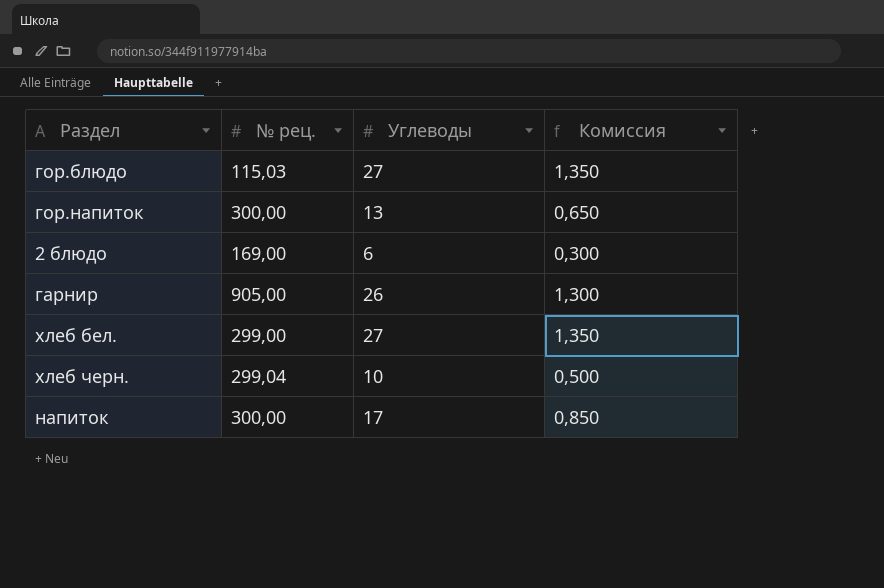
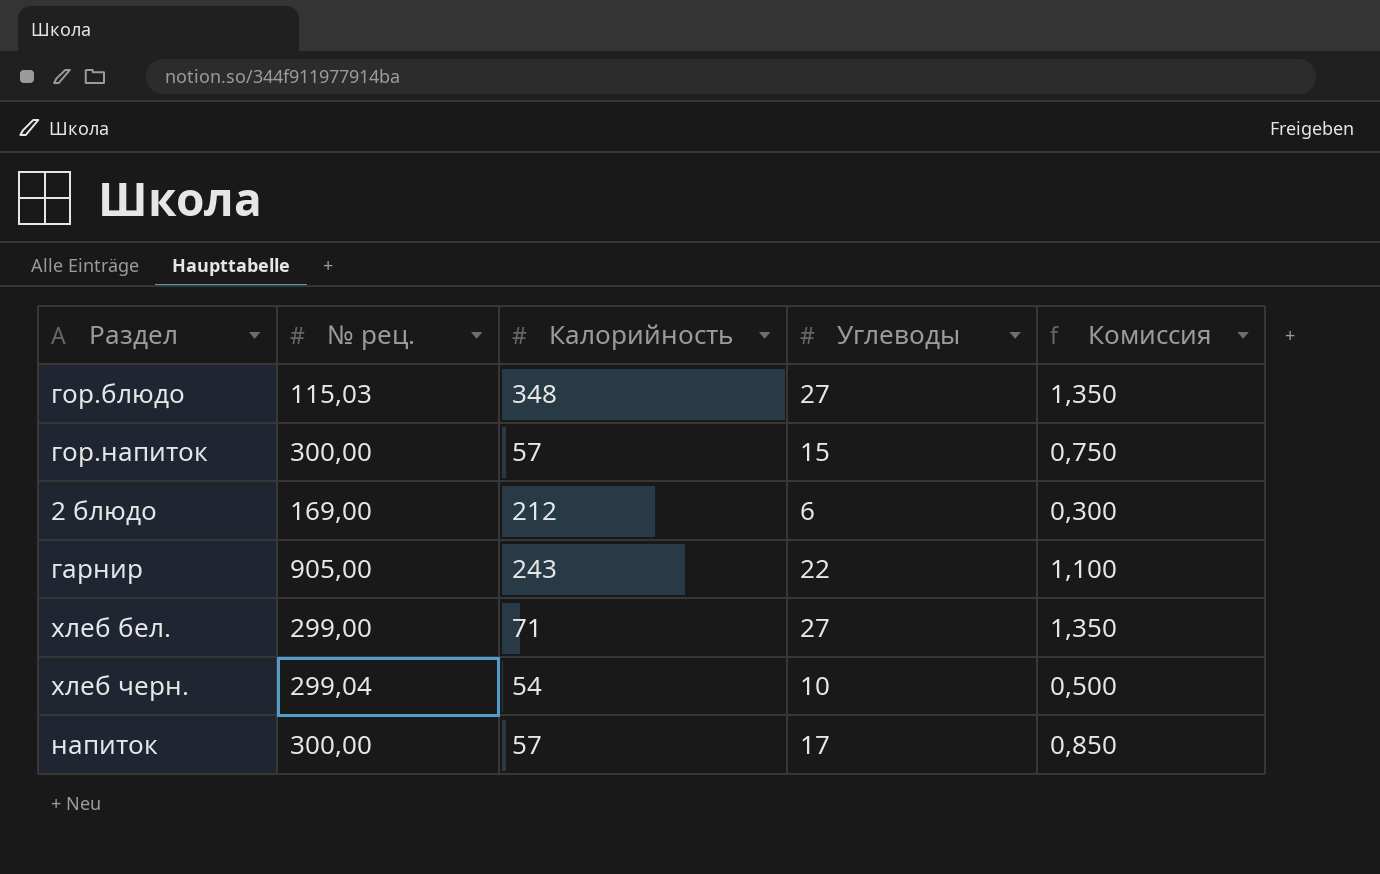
column Калорийность | position: none -> 3
гор.напиток | Углеводы: 13 -> 15
гор.напиток | Комиссия: 0,650 -> 0,750
гарнир | Углеводы: 26 -> 22
гарнир | Комиссия: 1,300 -> 1,100

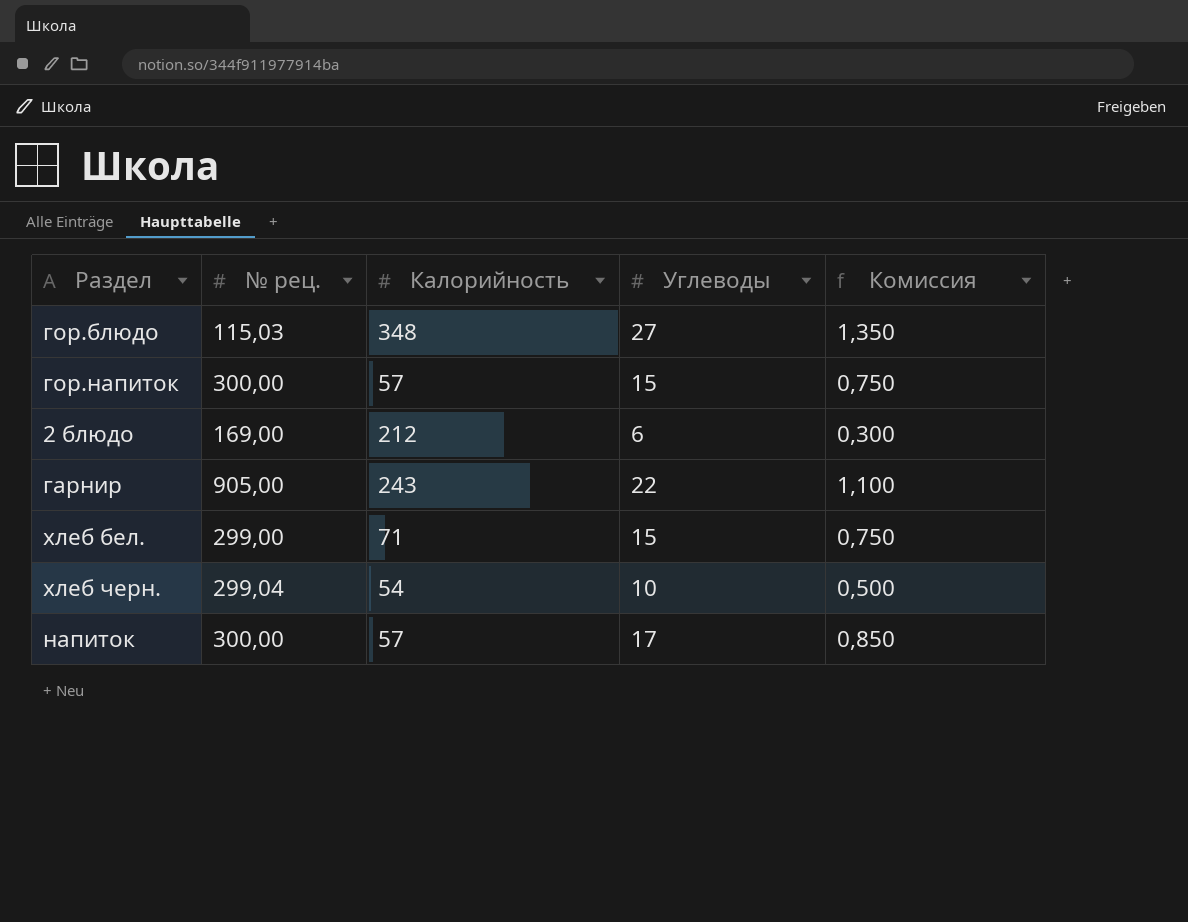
хлеб бел. | Углеводы: 27 -> 15
хлеб бел. | Комиссия: 1,350 -> 0,750

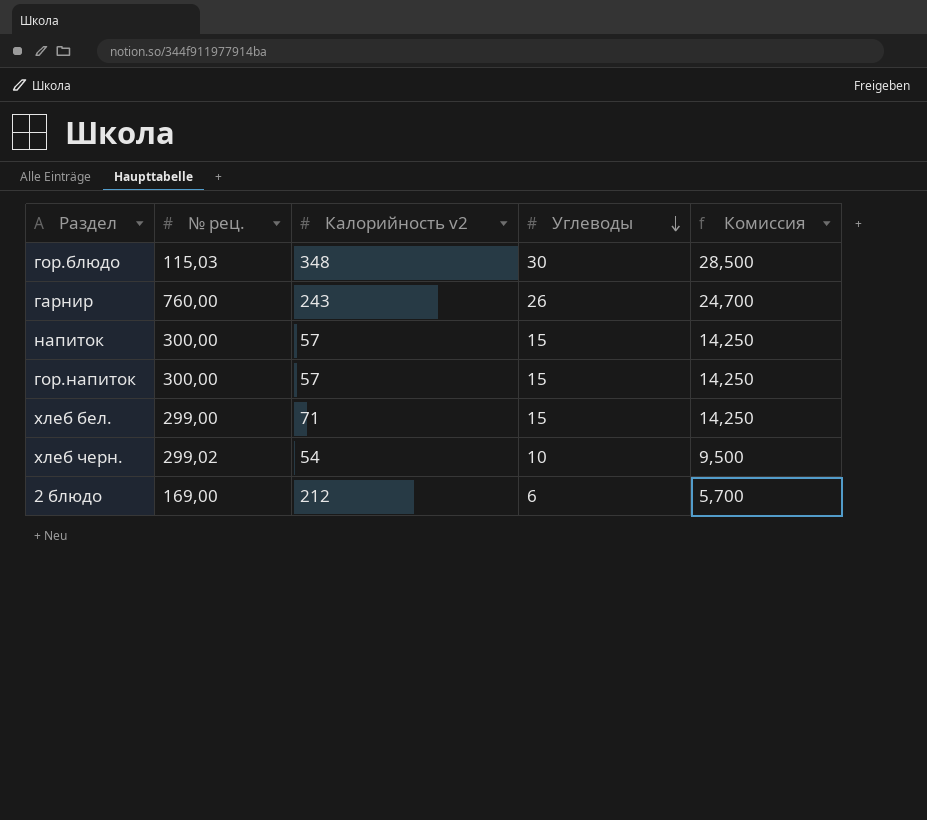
row order: none -> Углеводы descending
column name: Калорийность -> Калорийность v2
column Комиссия | formula: [Углеводы] * 0,05 -> [Углеводы] * 0,95
гор.блюдо | Углеводы: 27 -> 30
гарнир | № рец.: 905,00 -> 760,00
гарнир | Углеводы: 22 -> 26
напиток | Углеводы: 17 -> 15
хлеб черн. | № рец.: 299,04 -> 299,02

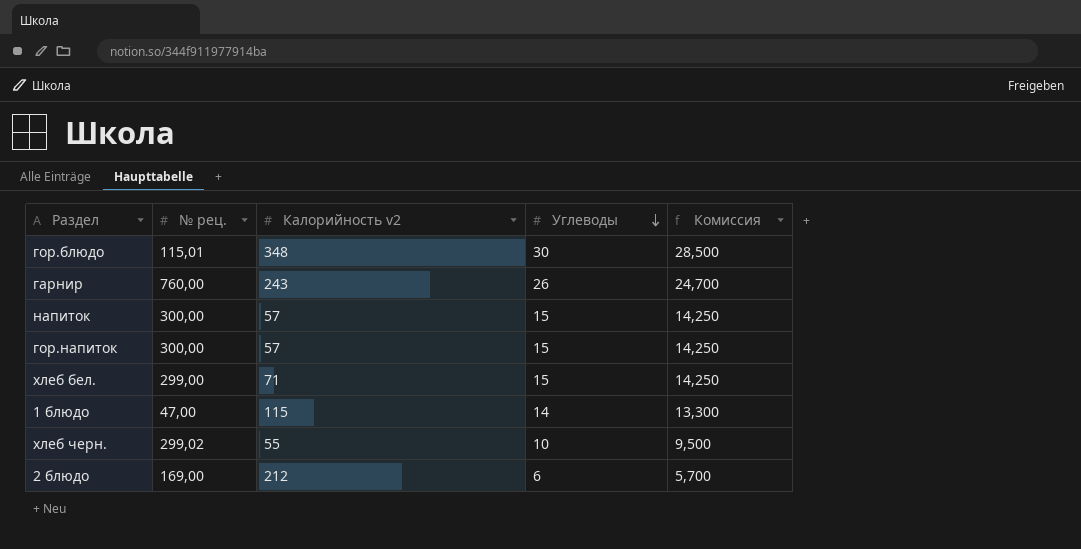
гор.блюдо | № рец.: 115,03 -> 115,01
row 1 блюдо: none -> 47,00 | 115 | 14 | 13,300
хлеб черн. | Калорийность v2: 54 -> 55

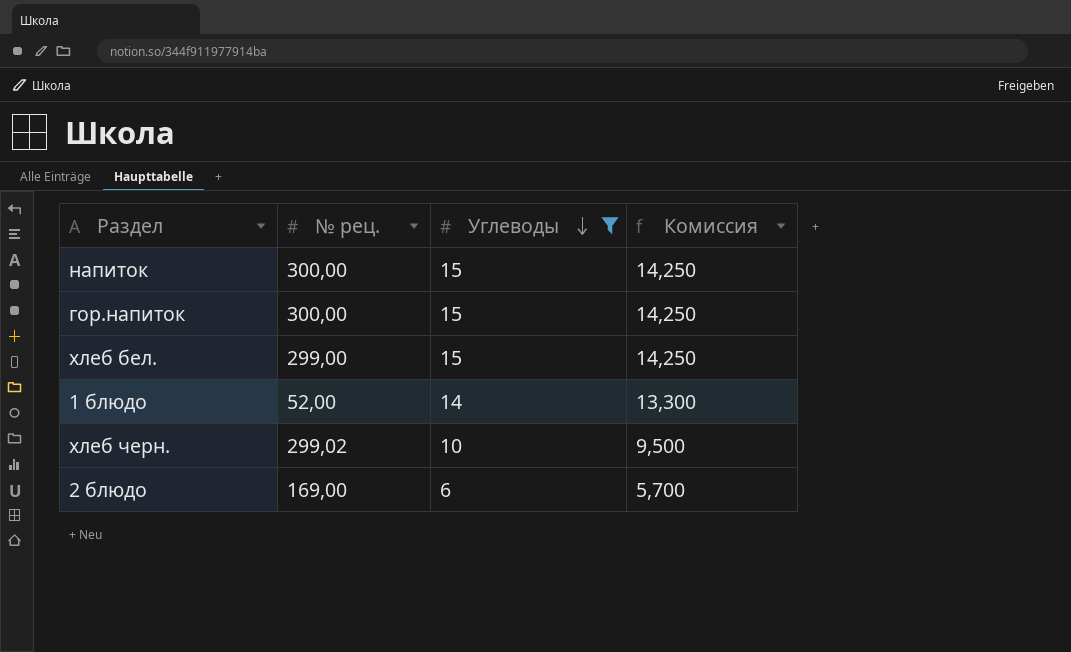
filter: none -> Углеводы <= 15
column Калорийность v2 | position: 3 -> none
1 блюдо | № рец.: 47,00 -> 52,00

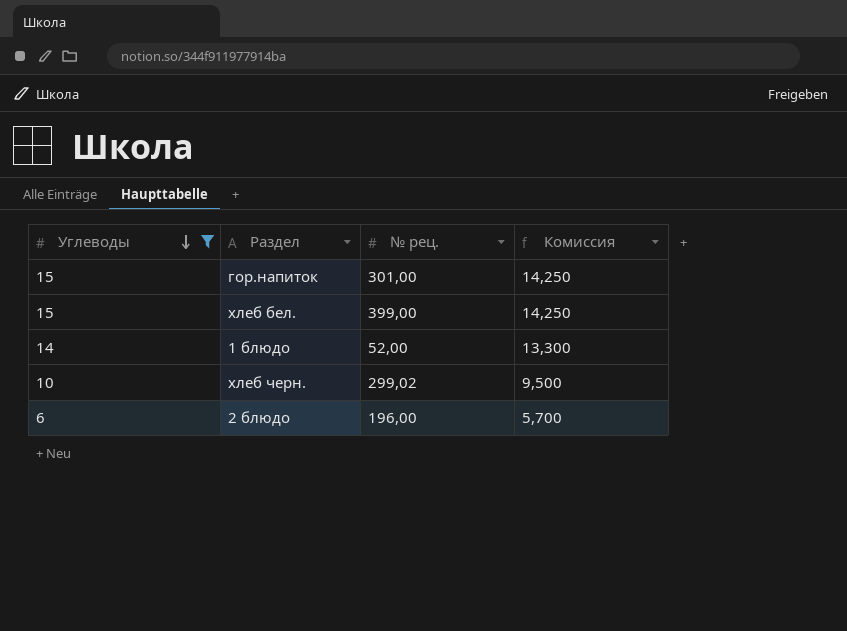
column Углеводы | position: 3 -> 1
row напиток: 300,00 | 15 | 14,250 -> none
гор.напиток | № рец.: 300,00 -> 301,00
хлеб бел. | № рец.: 299,00 -> 399,00
2 блюдо | № рец.: 169,00 -> 196,00

